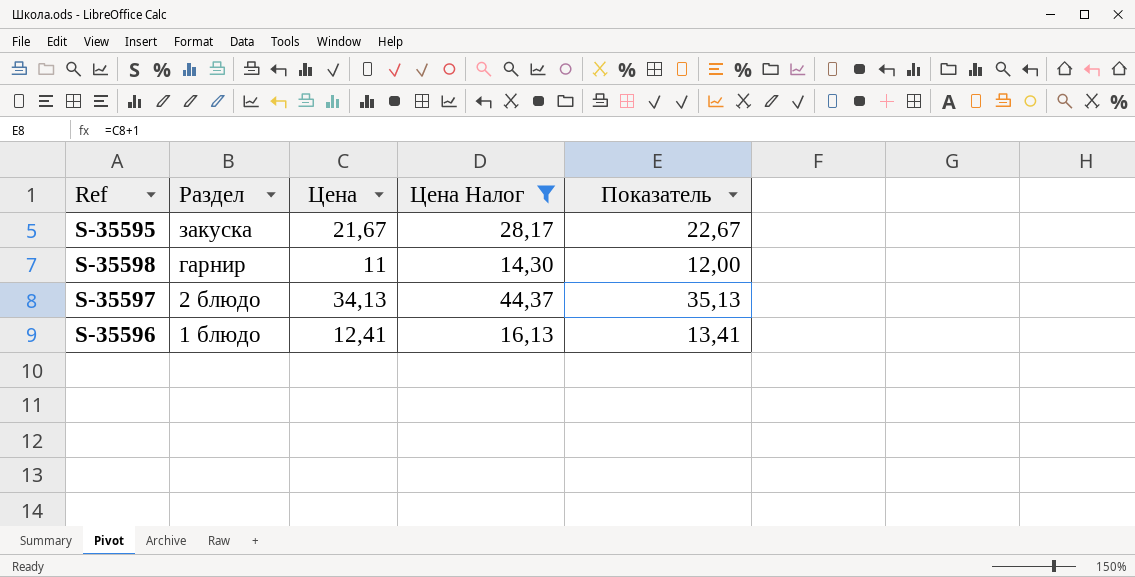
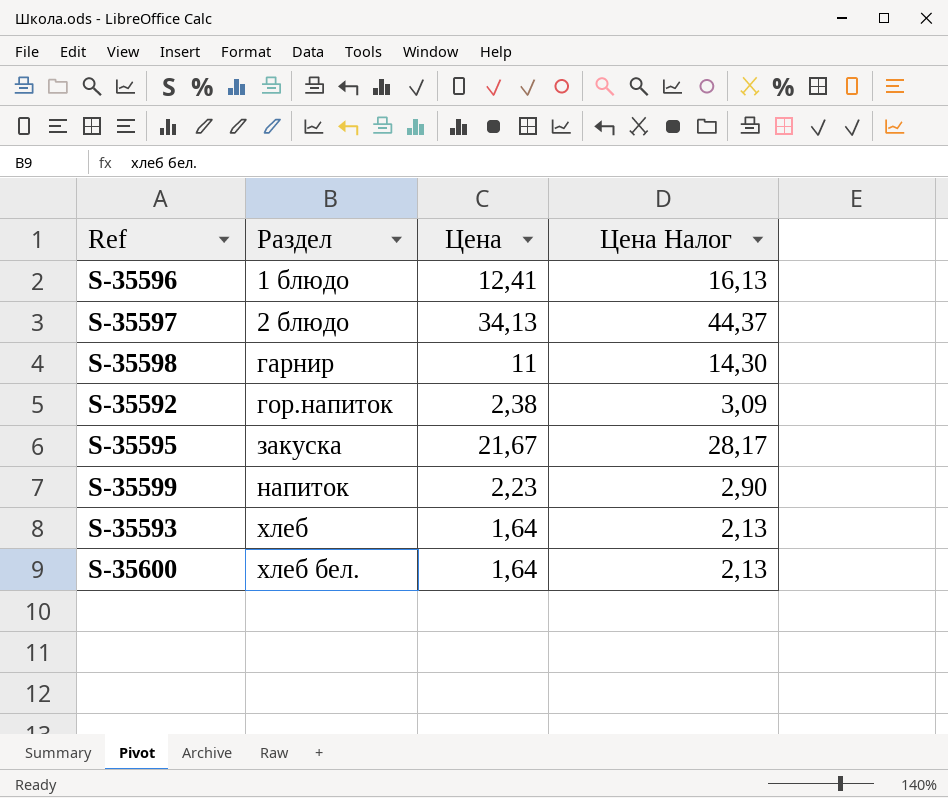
filter: Цена Налог >= 14,30 -> none
row order: Раздел descending -> Раздел ascending
column Показатель | formula: [Цена] + 1 -> none

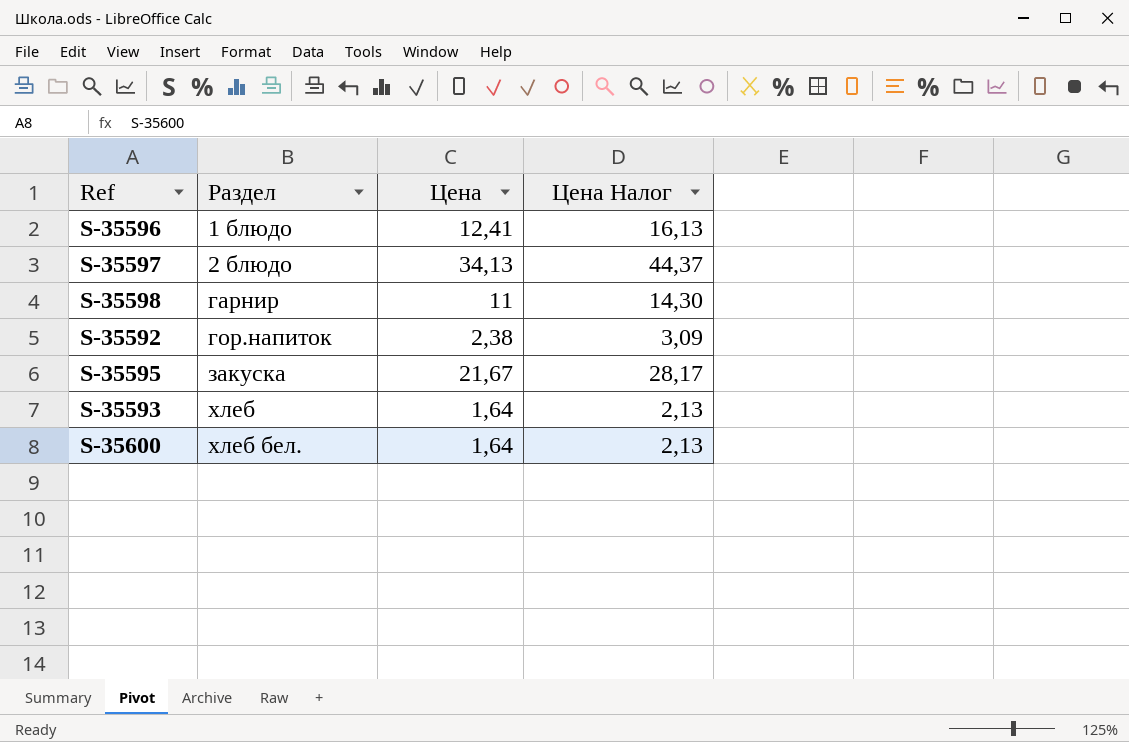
row S-35599: напиток | 2,23 | 2,90 -> none

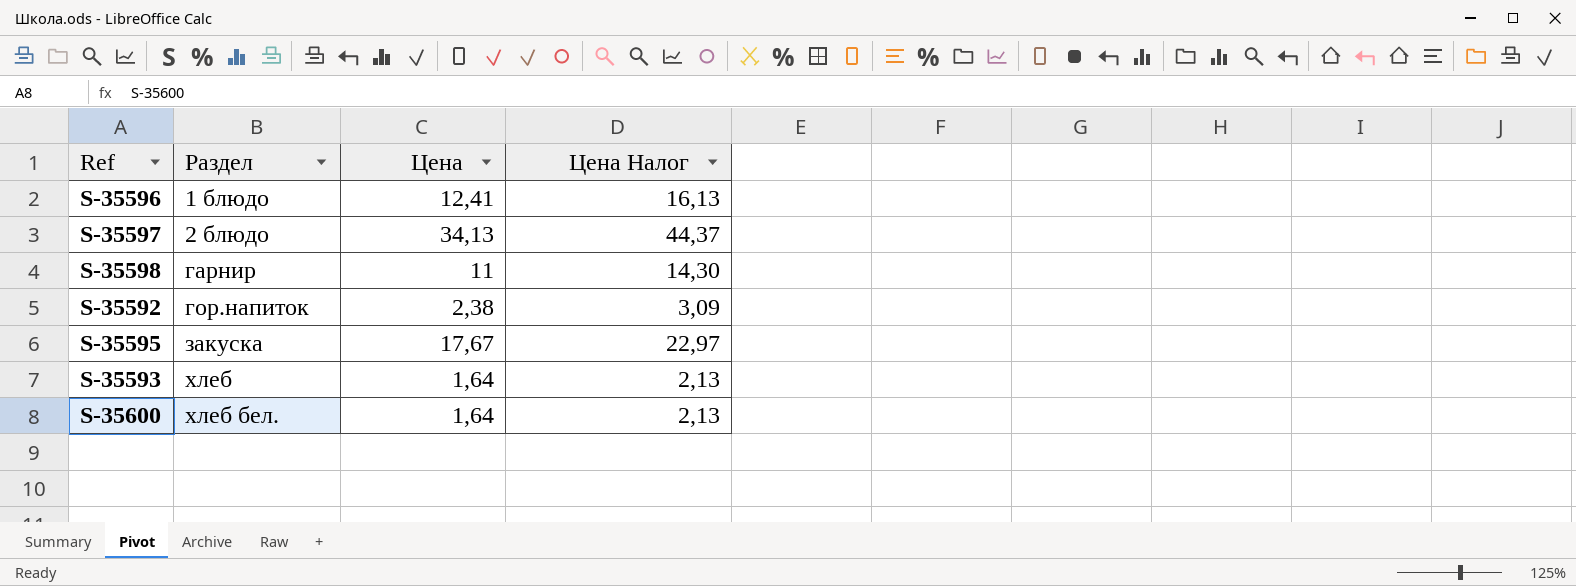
S-35595 | Цена: 21,67 -> 17,67
S-35595 | Цена Налог: 28,17 -> 22,97

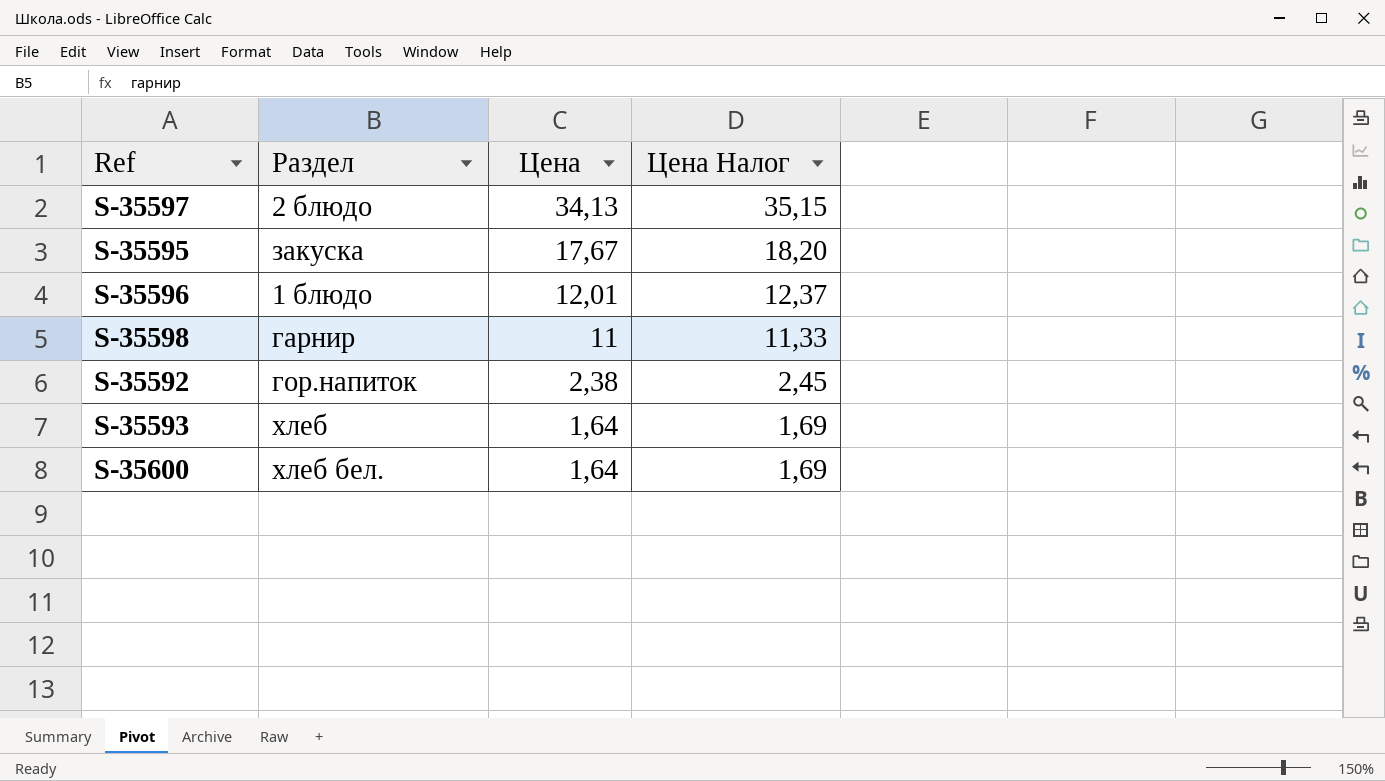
row order: Раздел ascending -> Цена descending
column Цена Налог | formula: [Цена] * 1,3 -> [Цена] * 1,03
S-35596 | Цена: 12,41 -> 12,01

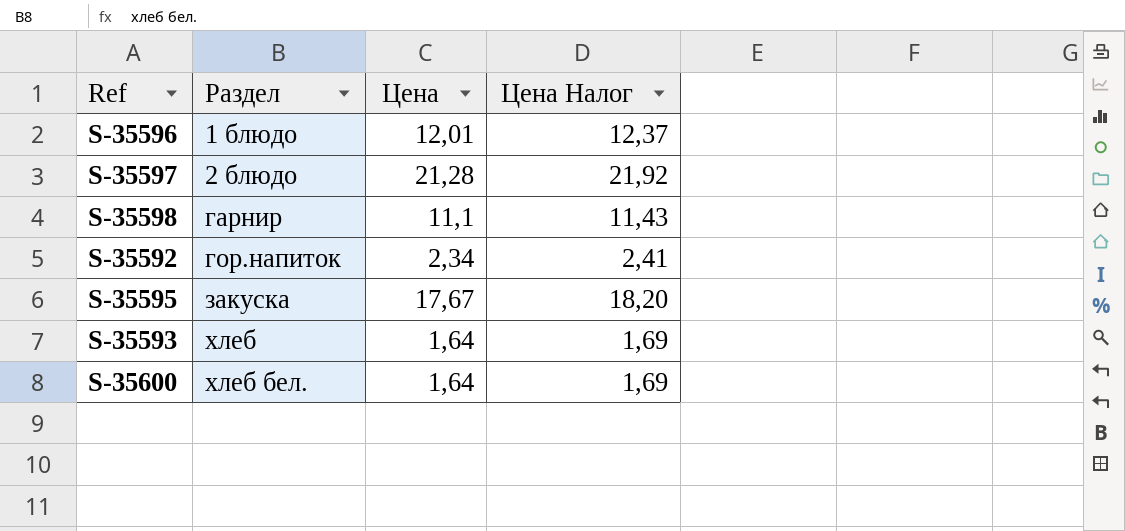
row order: Цена descending -> Раздел ascending
S-35597 | Цена: 34,13 -> 21,28
S-35597 | Цена Налог: 35,15 -> 21,92
S-35598 | Цена: 11 -> 11,1
S-35598 | Цена Налог: 11,33 -> 11,43
S-35592 | Цена: 2,38 -> 2,34
S-35592 | Цена Налог: 2,45 -> 2,41

